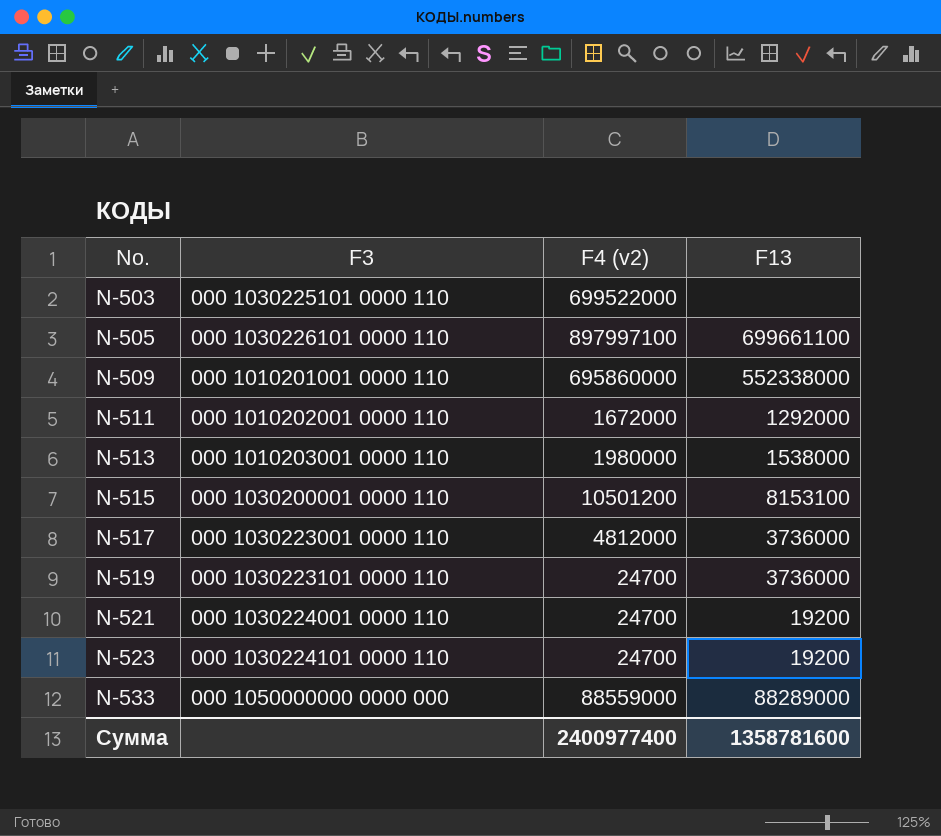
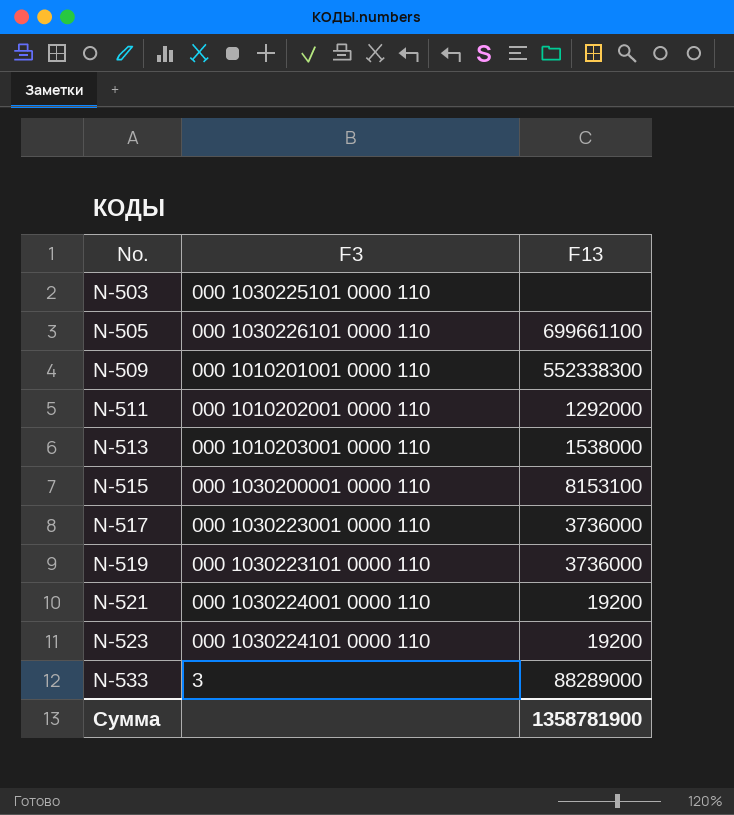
column F4 (v2) | position: 3 -> none
N-509 | F13: 552338000 -> 552338300
N-533 | F3: 000 1050000000 0000 000 -> 3
Сумма | F13: 1358781600 -> 1358781900

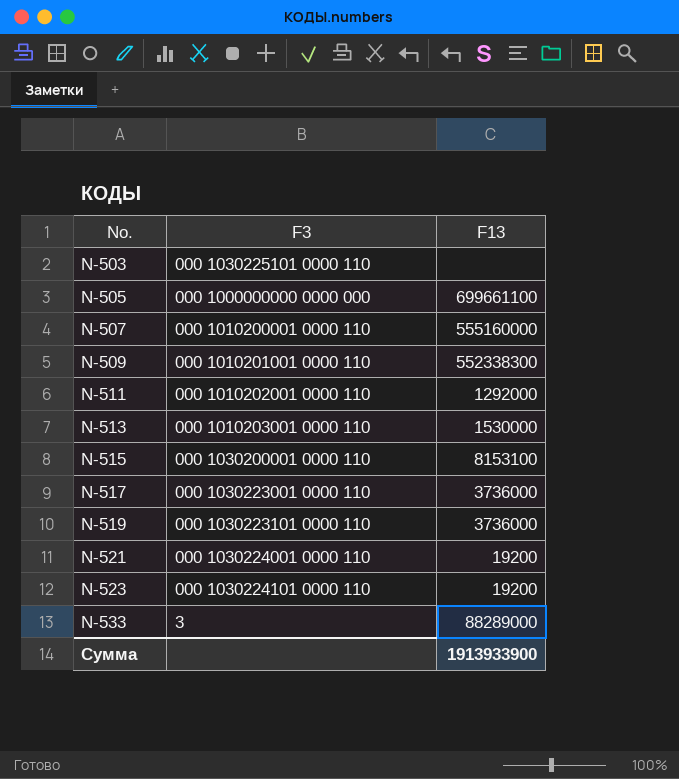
N-505 | F3: 000 1030226101 0000 110 -> 000 1000000000 0000 000
row N-507: none -> 000 1010200001 0000 110 | 555160000
N-513 | F13: 1538000 -> 1530000
Сумма | F13: 1358781900 -> 1913933900

